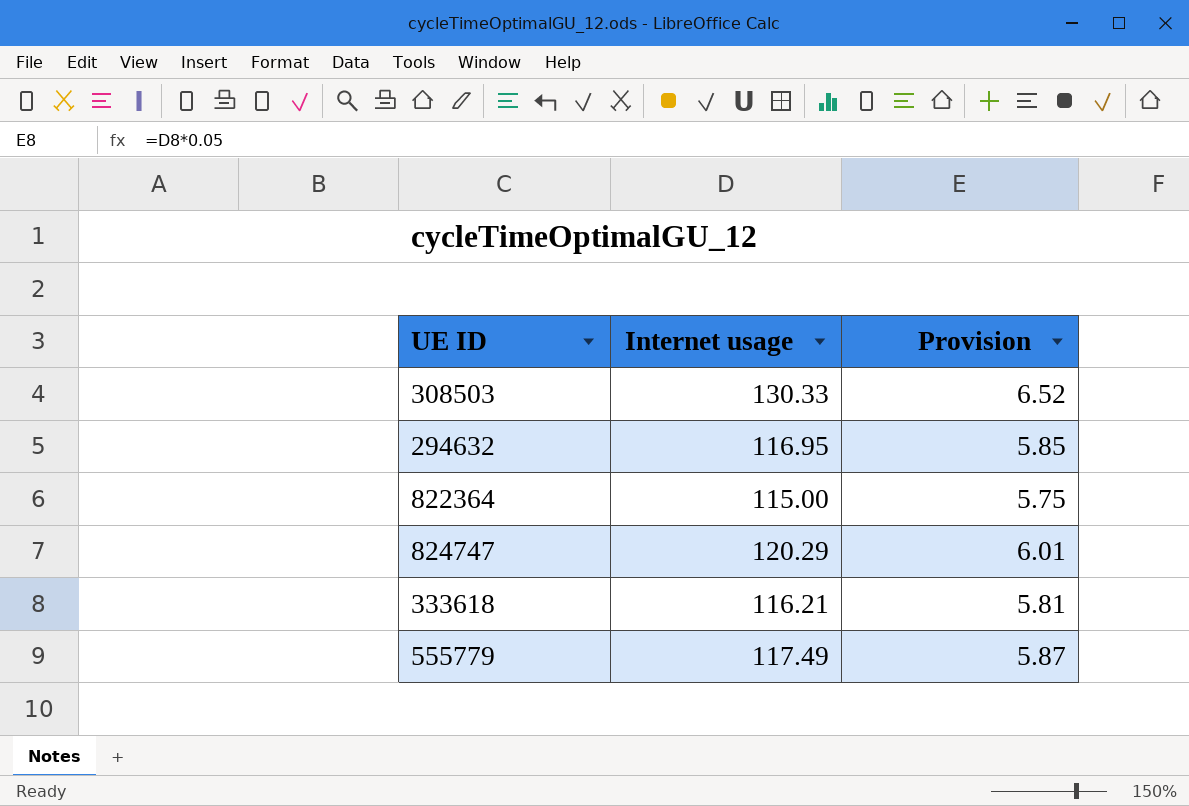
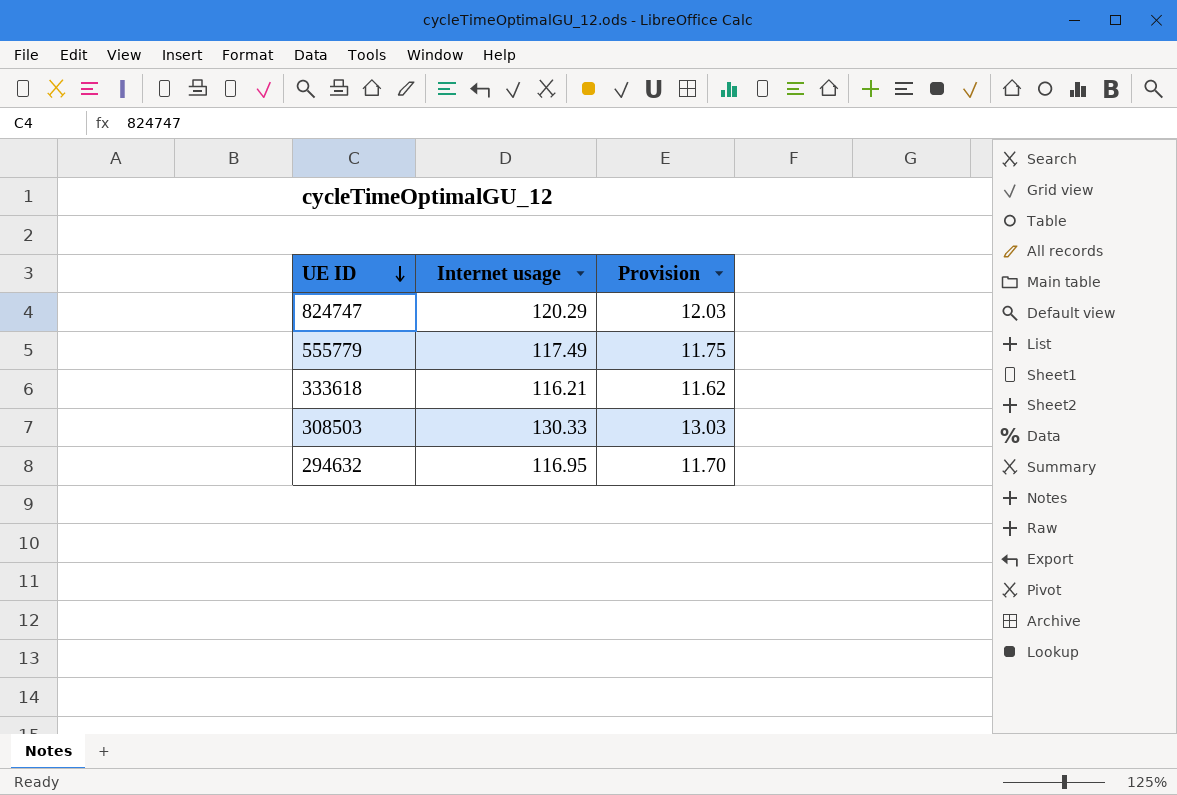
row order: none -> UE ID descending
column Provision | formula: [Internet usage] * 0.05 -> [Internet usage] * 0.1
row 822364: 115.00 | 5.75 -> none

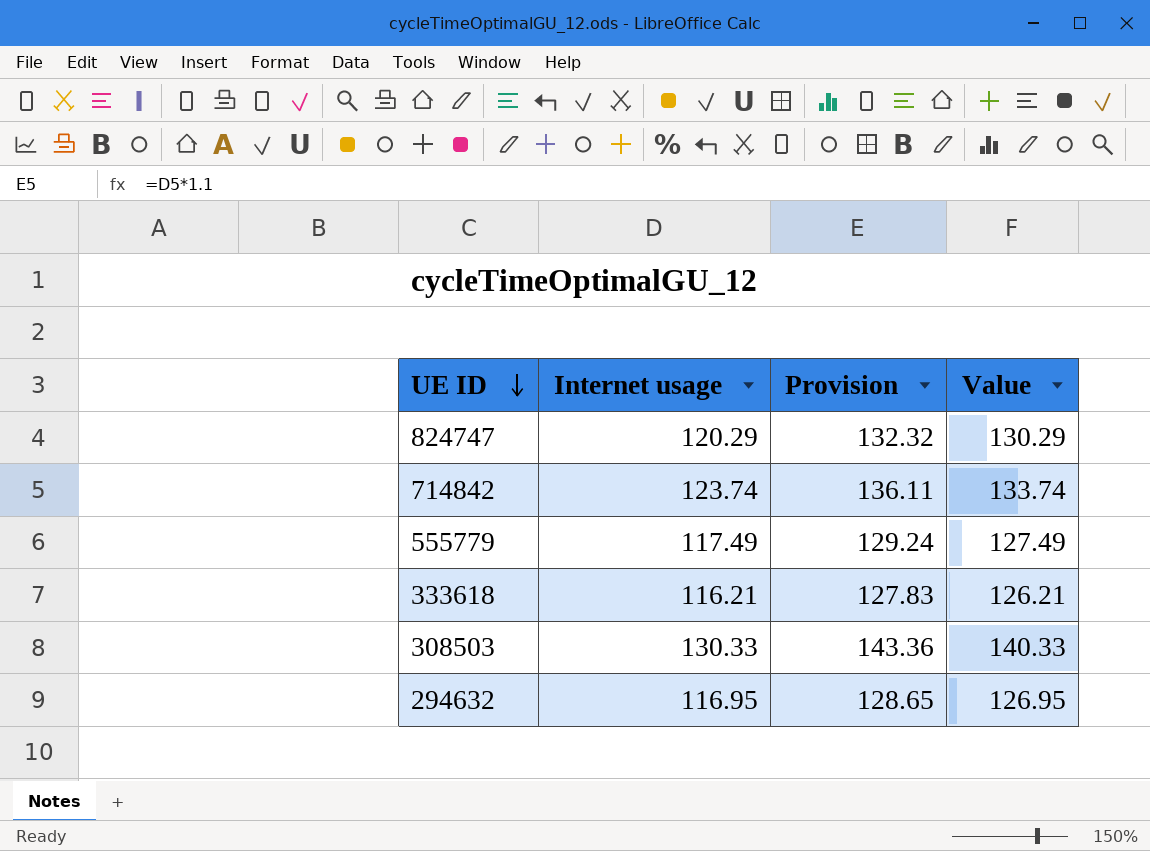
column Provision | formula: [Internet usage] * 0.1 -> [Internet usage] * 1.1
column Value | formula: none -> [Internet usage] + 10
row 714842: none -> 123.74 | 136.11 | 133.74

